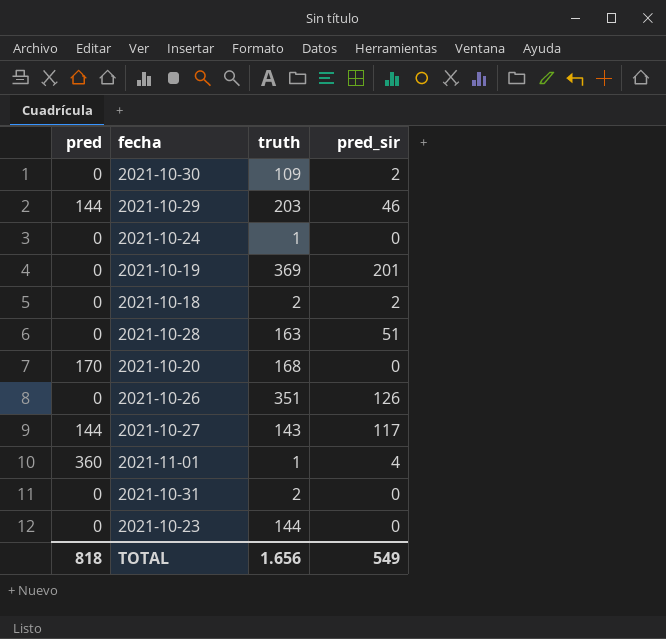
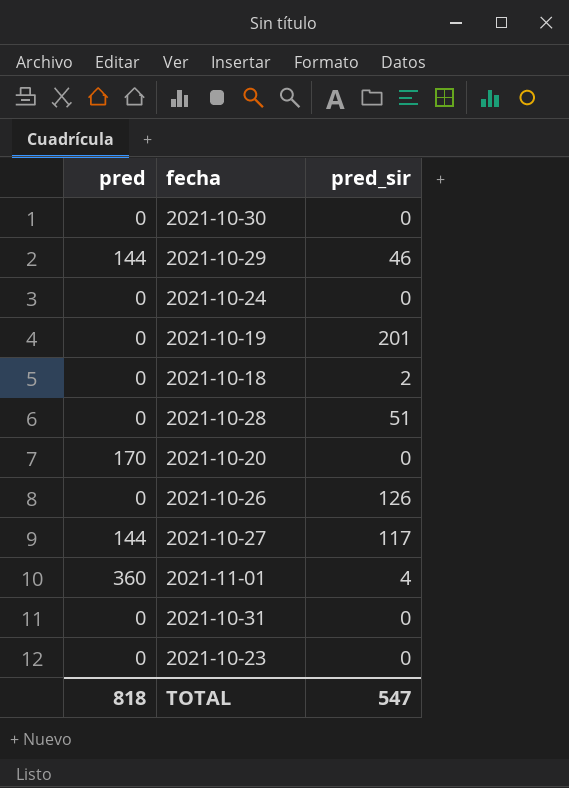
column truth | position: 3 -> none
2021-10-30 | pred_sir: 2 -> 0
TOTAL | pred_sir: 549 -> 547

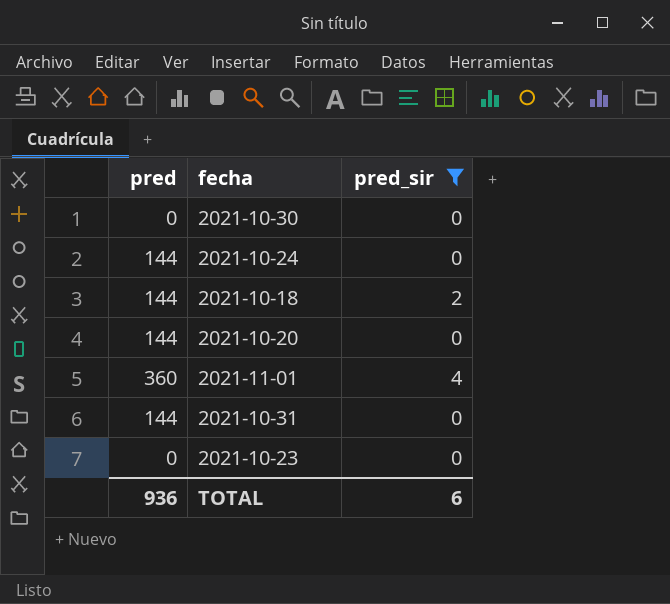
filter: none -> pred_sir <= 4
2021-10-24 | pred: 0 -> 144
2021-10-18 | pred: 0 -> 144
2021-10-20 | pred: 170 -> 144
2021-10-31 | pred: 0 -> 144
TOTAL | pred: 818 -> 936
TOTAL | pred_sir: 547 -> 6

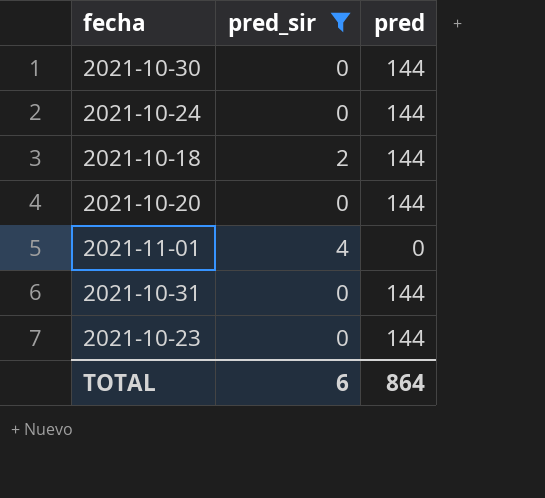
column pred | position: 1 -> 3
2021-10-30 | pred: 0 -> 144
2021-11-01 | pred: 360 -> 0
2021-10-23 | pred: 0 -> 144
TOTAL | pred: 936 -> 864

